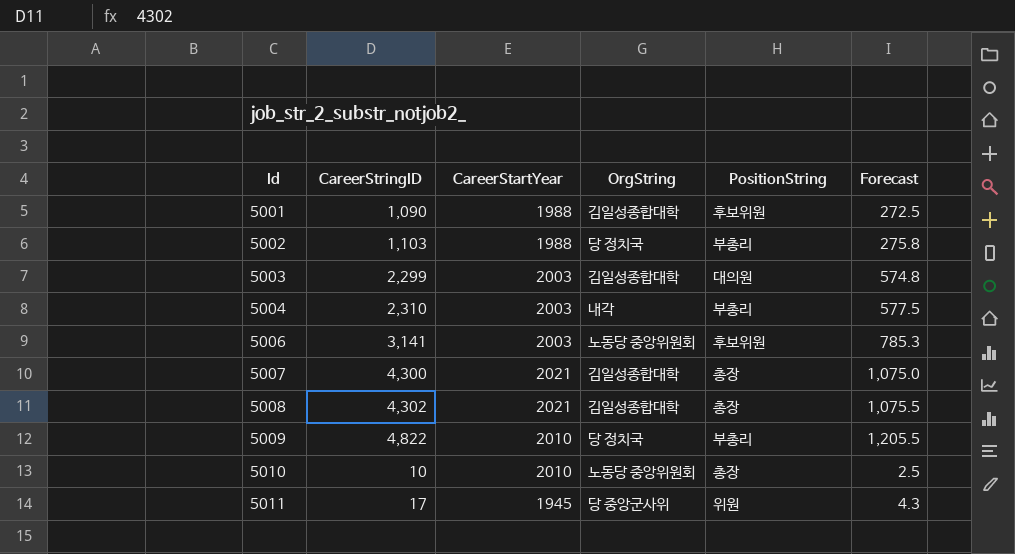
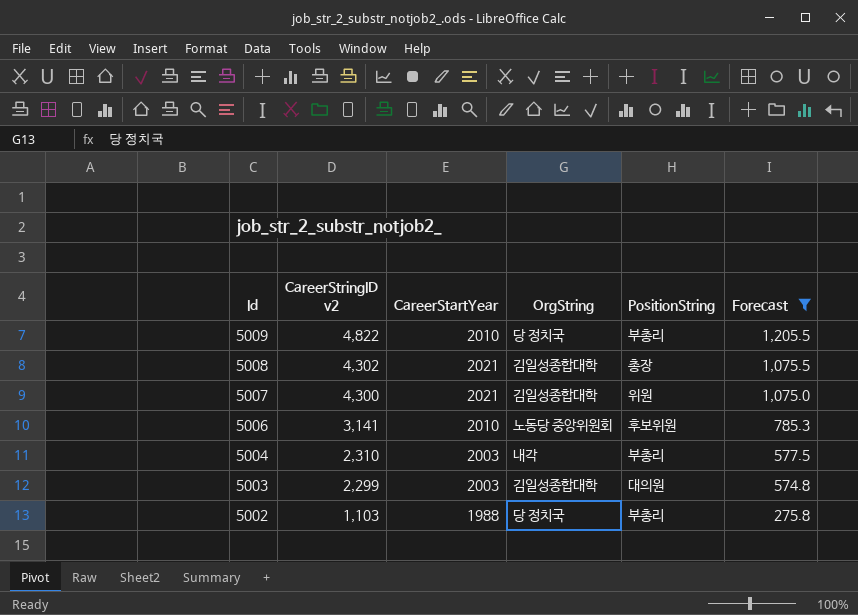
filter: none -> Forecast >= 275.8
row order: Id ascending -> Id descending
column name: CareerStringID -> CareerStringID v2
5007 | PositionString: 총장 -> 위원
5006 | CareerStartYear: 2003 -> 2010

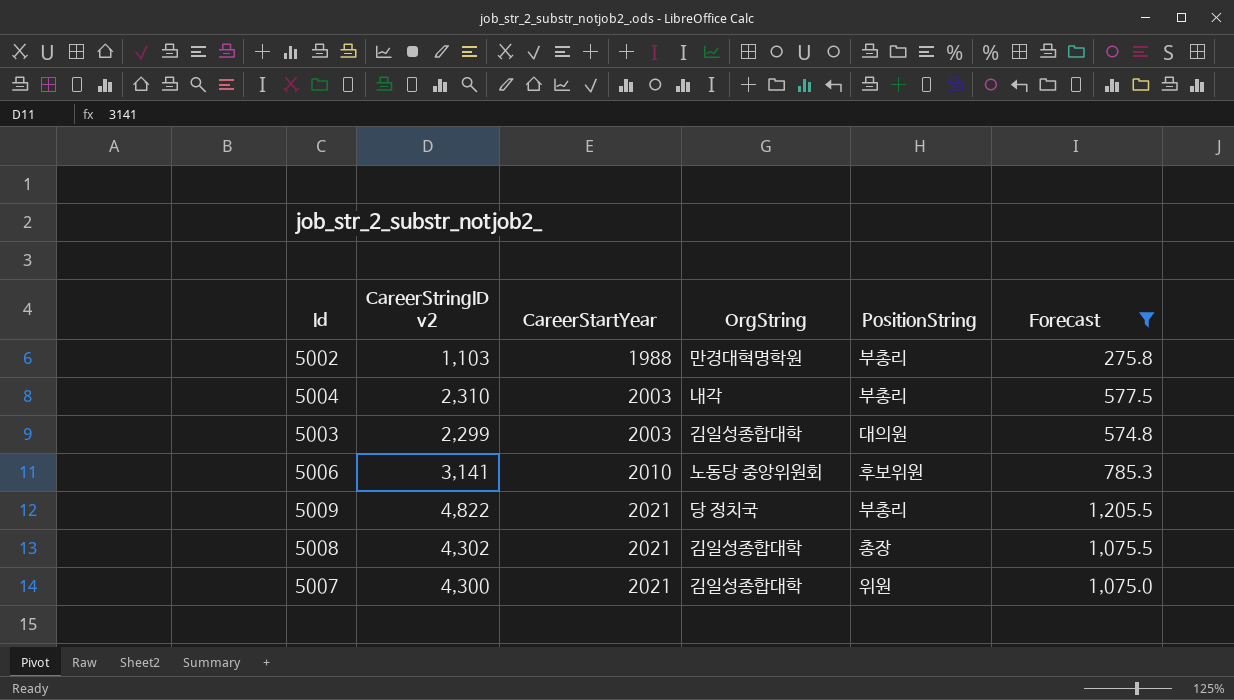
row order: Id descending -> CareerStartYear ascending
5002 | OrgString: 당 정치국 -> 만경대혁명학원
5009 | CareerStartYear: 2010 -> 2021

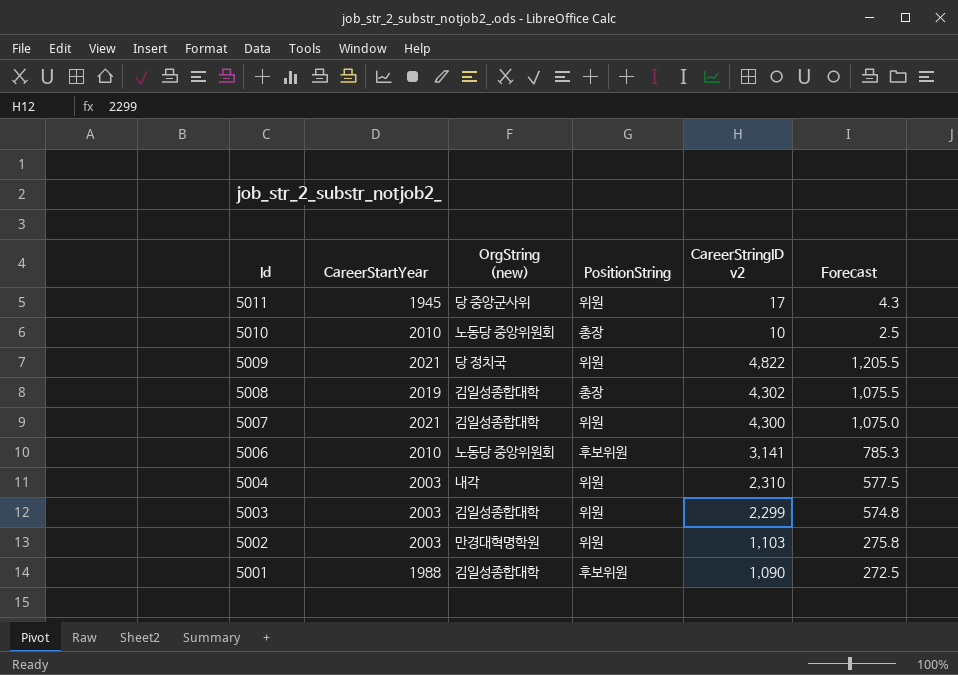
filter: Forecast >= 275.8 -> none
row order: CareerStartYear ascending -> Id descending
column name: OrgString -> OrgString (new)
column CareerStringID v2 | position: 2 -> 5
5009 | PositionString: 부총리 -> 위원
5008 | CareerStartYear: 2021 -> 2019
5004 | PositionString: 부총리 -> 위원
5003 | PositionString: 대의원 -> 위원
5002 | CareerStartYear: 1988 -> 2003
5002 | PositionString: 부총리 -> 위원

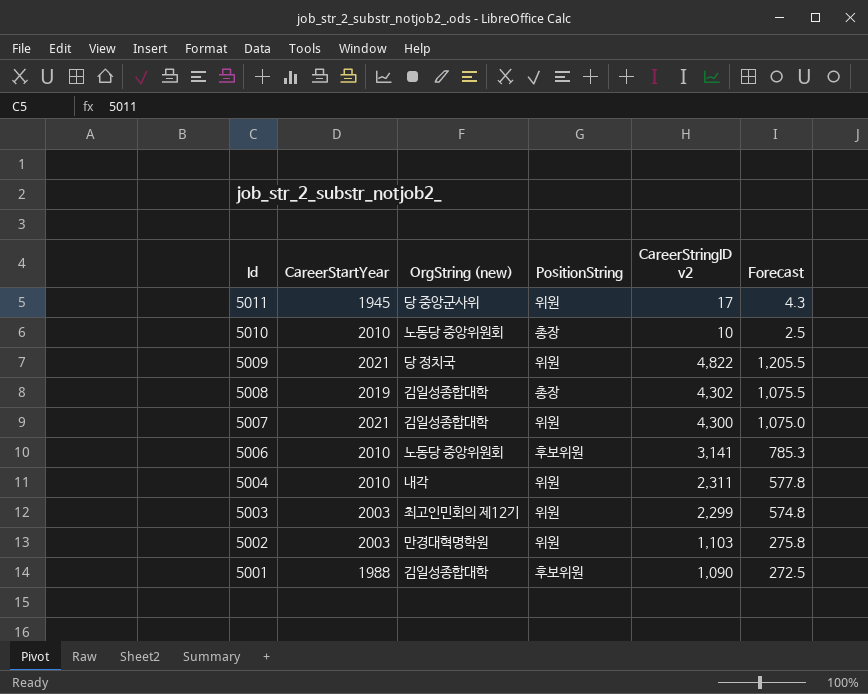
5004 | CareerStartYear: 2003 -> 2010
5004 | CareerStringID v2: 2,310 -> 2,311
5004 | Forecast: 577.5 -> 577.8
5003 | OrgString (new): 김일성종합대학 -> 최고인민회의 제12기

